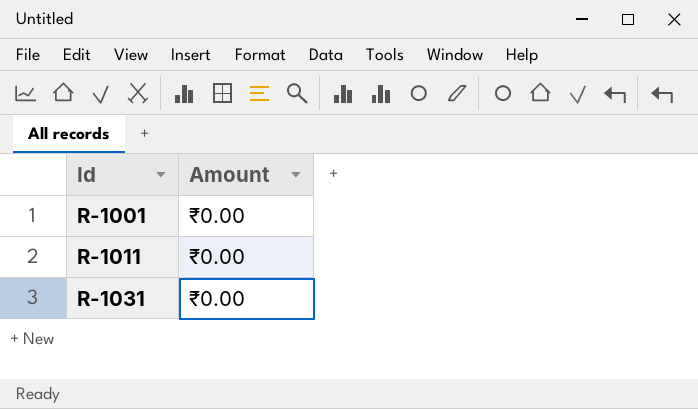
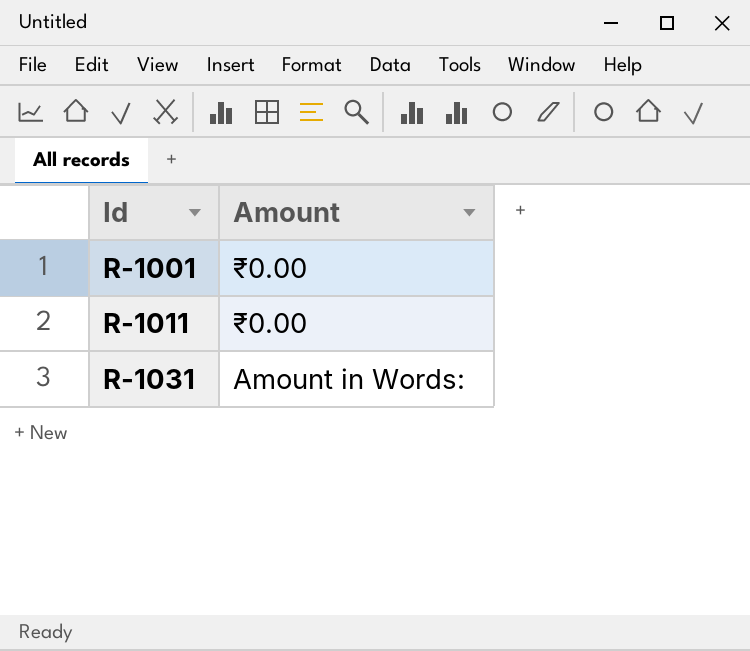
R-1031 | Amount: ₹0.00 -> Amount in Words:

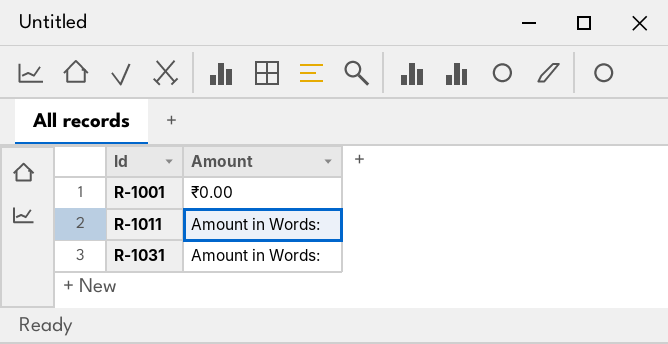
R-1011 | Amount: ₹0.00 -> Amount in Words:

